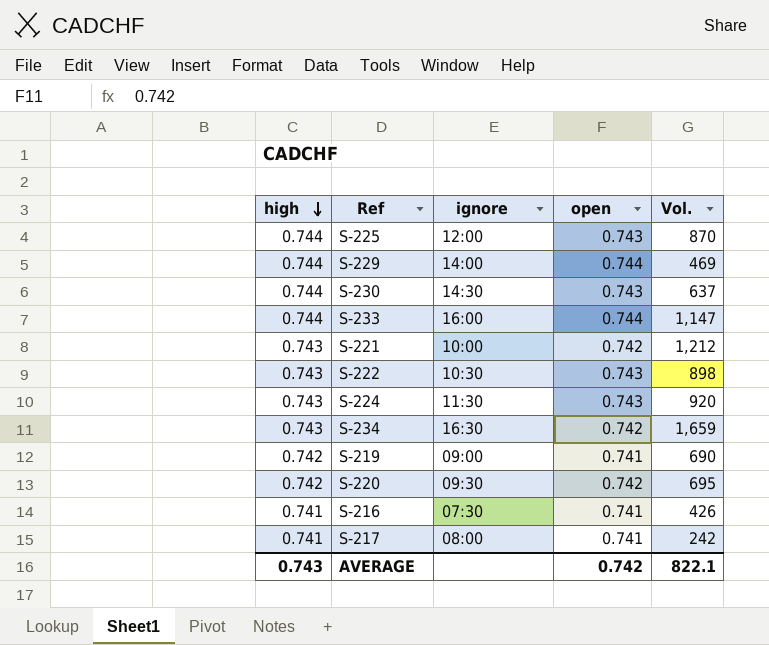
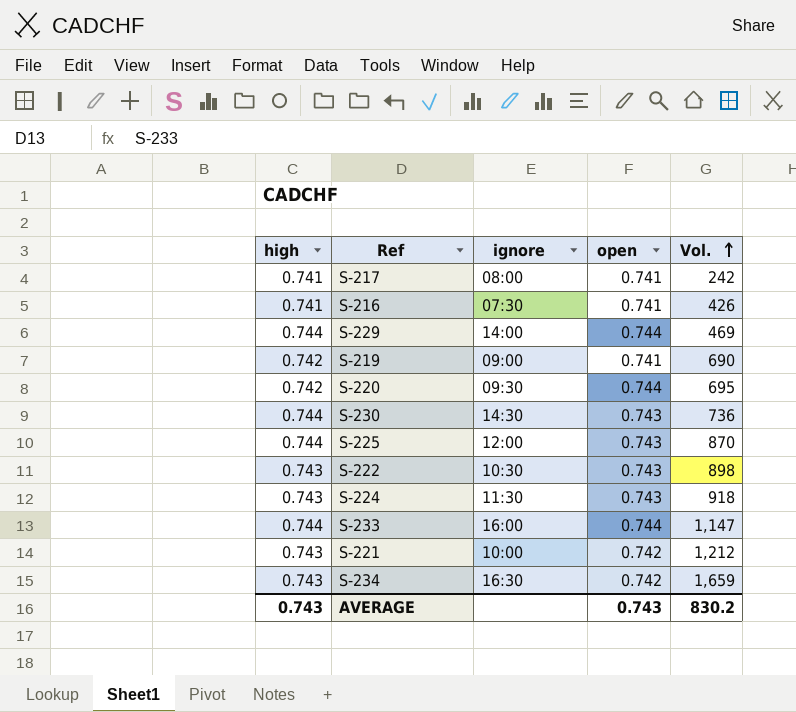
row order: high descending -> Vol. ascending
S-220 | open: 0.742 -> 0.744
S-230 | Vol.: 637 -> 736
S-224 | Vol.: 920 -> 918
AVERAGE | open: 0.742 -> 0.743
AVERAGE | Vol.: 822.1 -> 830.2

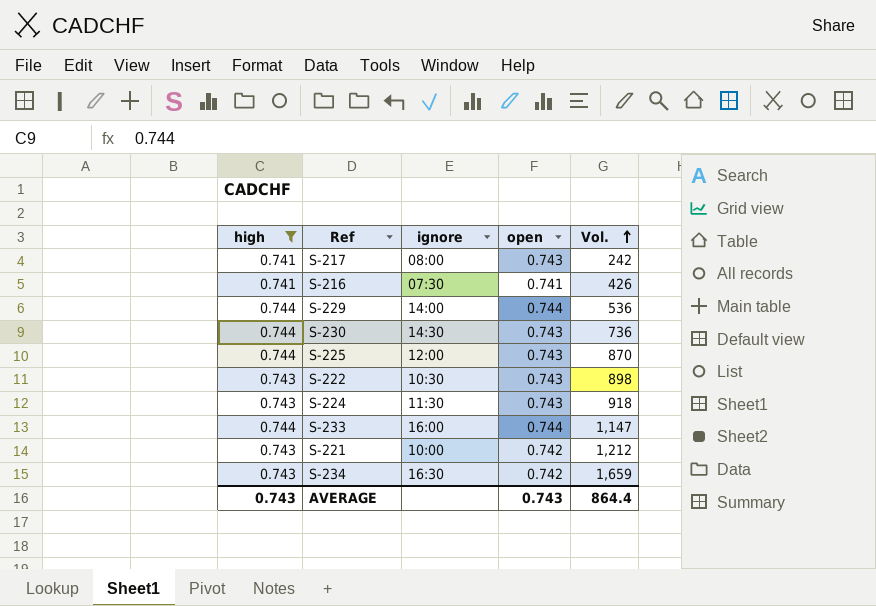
filter: none -> high != 0.742
S-217 | open: 0.741 -> 0.743
S-229 | Vol.: 469 -> 536
AVERAGE | Vol.: 830.2 -> 864.4

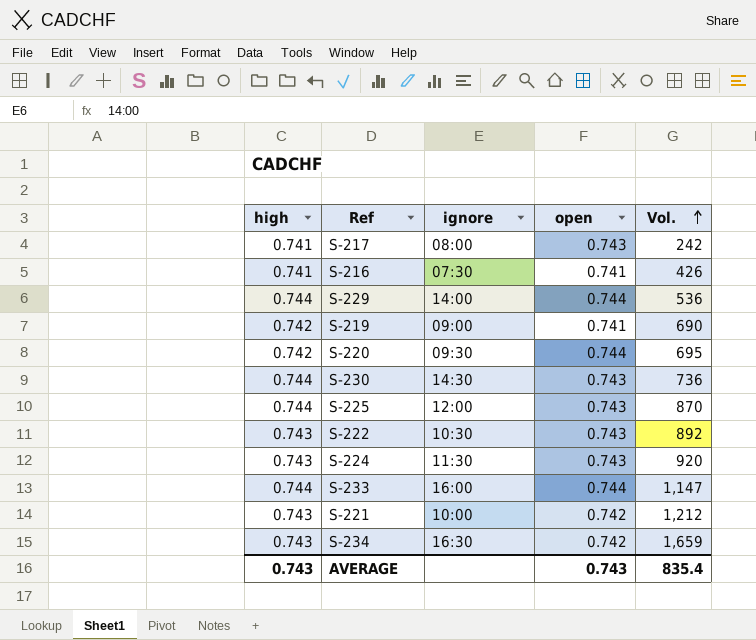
filter: high != 0.742 -> none
S-222 | Vol.: 898 -> 892
S-224 | Vol.: 918 -> 920
AVERAGE | Vol.: 864.4 -> 835.4

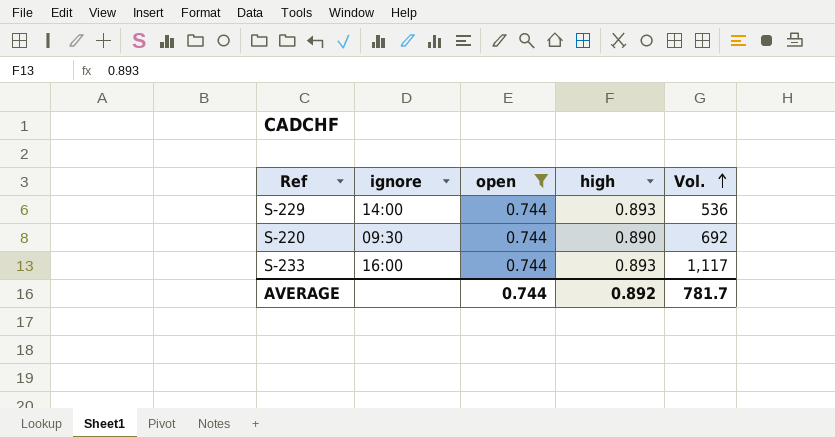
filter: none -> open = 0.744
column high | position: 1 -> 4
S-229 | high: 0.744 -> 0.893
S-220 | high: 0.742 -> 0.890
S-220 | Vol.: 695 -> 692
S-233 | high: 0.744 -> 0.893
S-233 | Vol.: 1,147 -> 1,117
AVERAGE | open: 0.743 -> 0.744
AVERAGE | high: 0.743 -> 0.892
AVERAGE | Vol.: 835.4 -> 781.7

